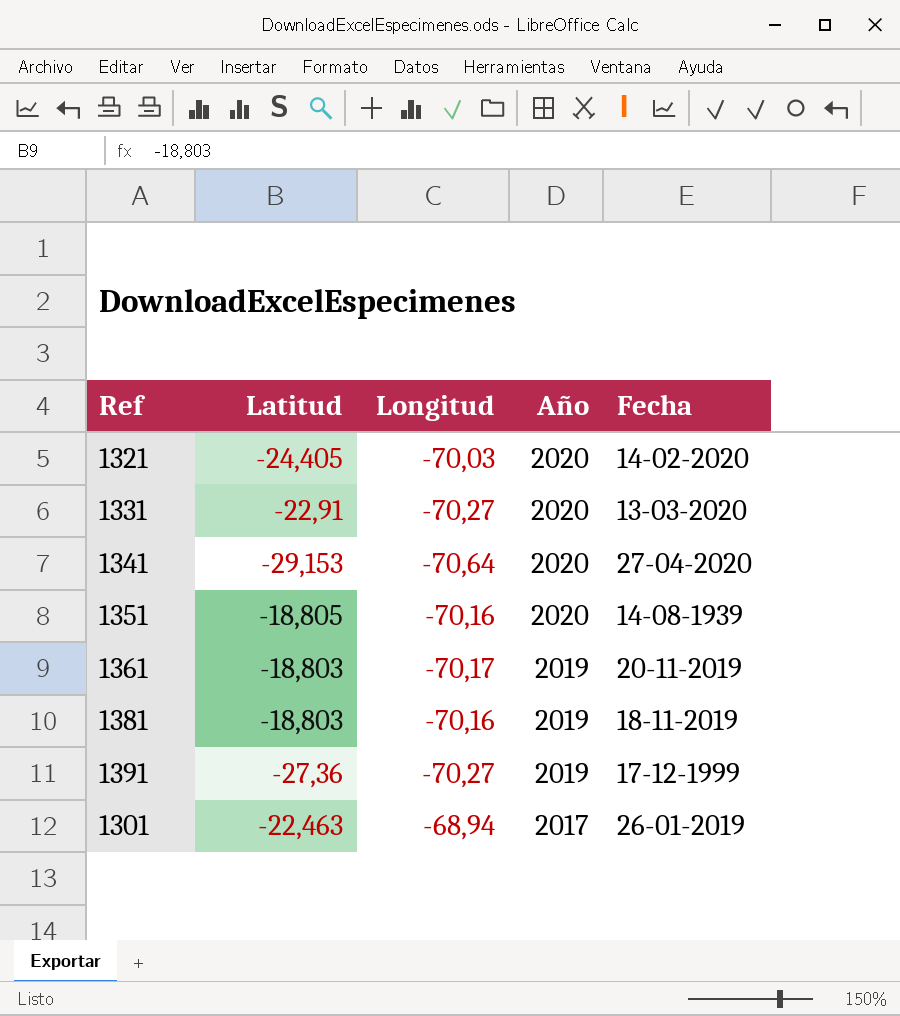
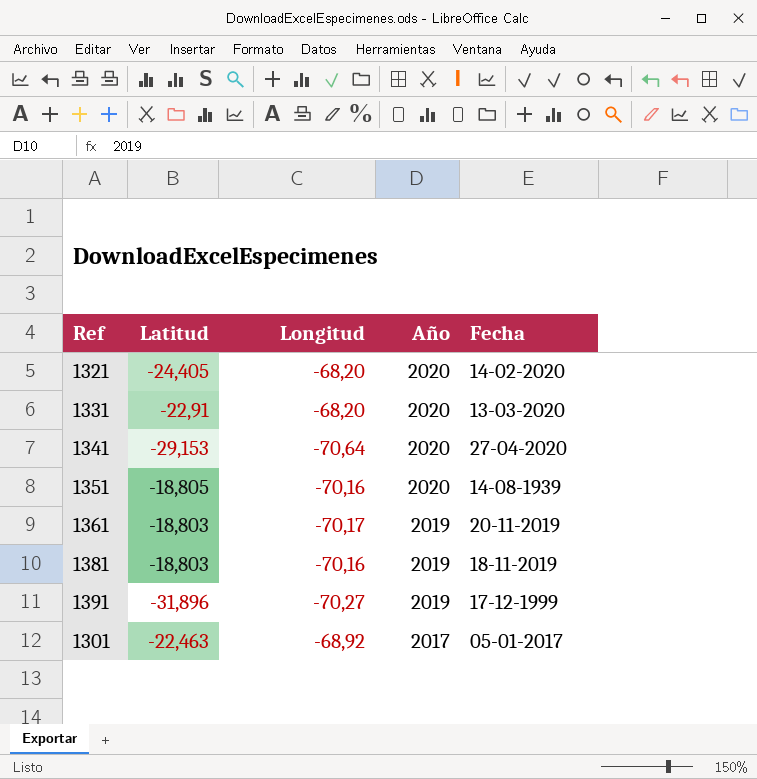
1321 | Longitud: -70,03 -> -68,20
1331 | Longitud: -70,27 -> -68,20
1391 | Latitud: -27,36 -> -31,896
1301 | Longitud: -68,94 -> -68,92
1301 | Fecha: 26-01-2019 -> 05-01-2017

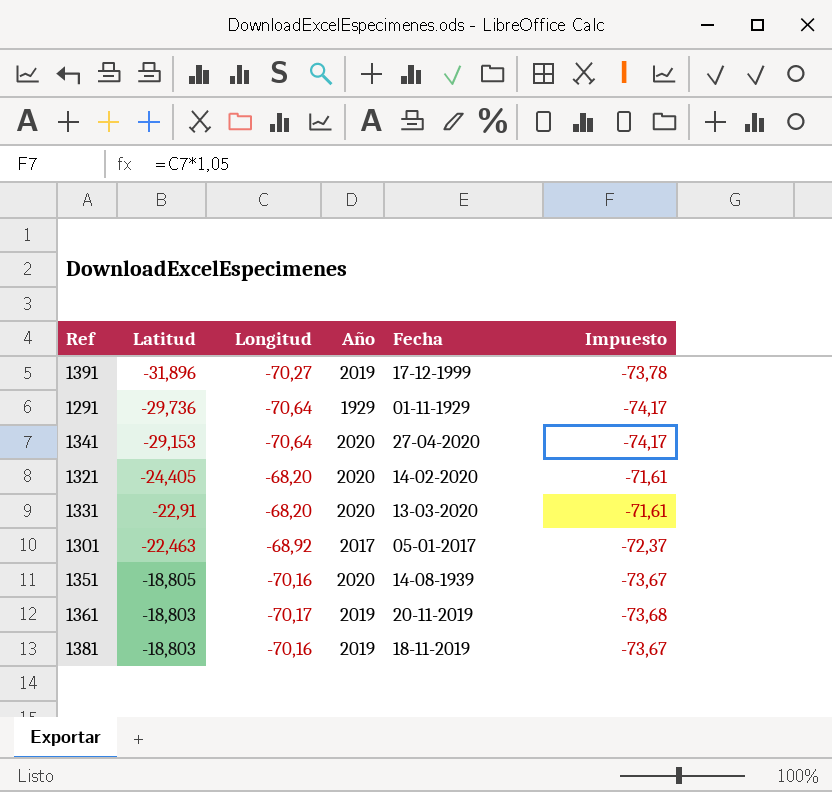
row order: Año descending -> Latitud ascending
column Impuesto | formula: none -> [Longitud] * 1,05
row 1291: none -> -29,736 | -70,64 | 1929 | 01-11-1929 | -74,17

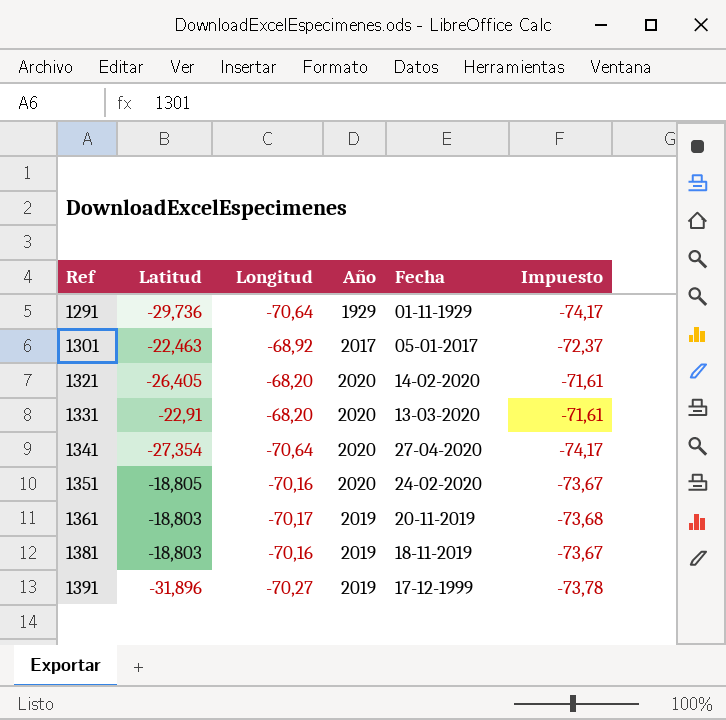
row order: Latitud ascending -> Ref ascending
1321 | Latitud: -24,405 -> -26,405
1341 | Latitud: -29,153 -> -27,354
1351 | Fecha: 14-08-1939 -> 24-02-2020

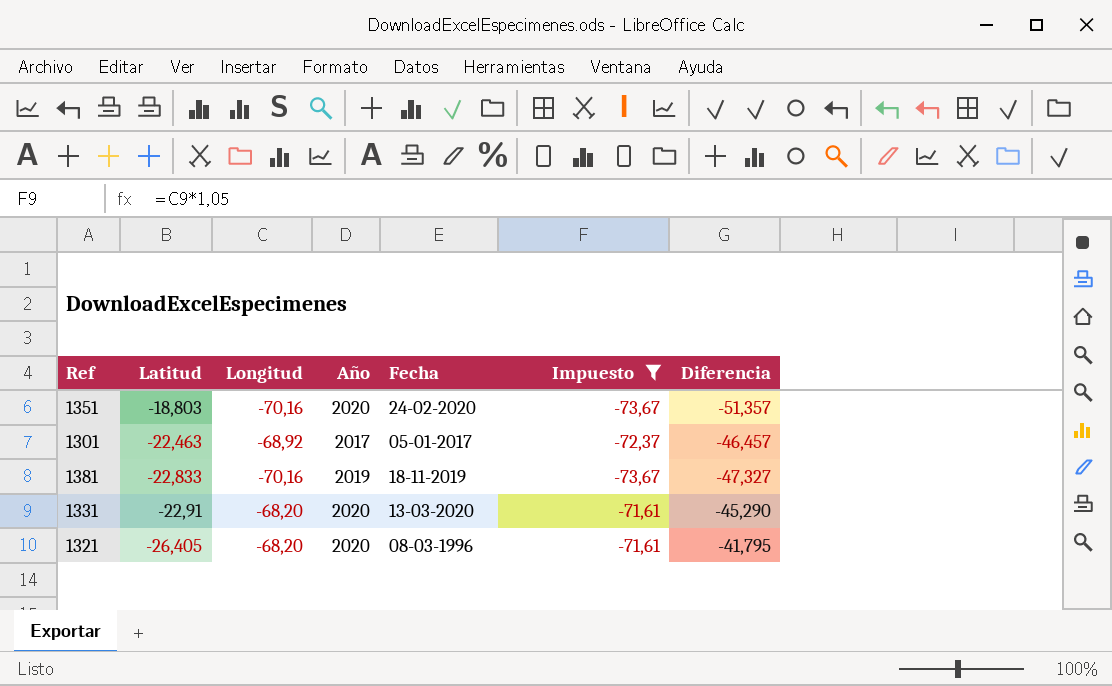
filter: none -> Impuesto >= -73,67
row order: Ref ascending -> Latitud descending
column Diferencia | formula: none -> [Longitud] - [Latitud]
1351 | Latitud: -18,805 -> -18,803
1381 | Latitud: -18,803 -> -22,833
1321 | Fecha: 14-02-2020 -> 08-03-1996

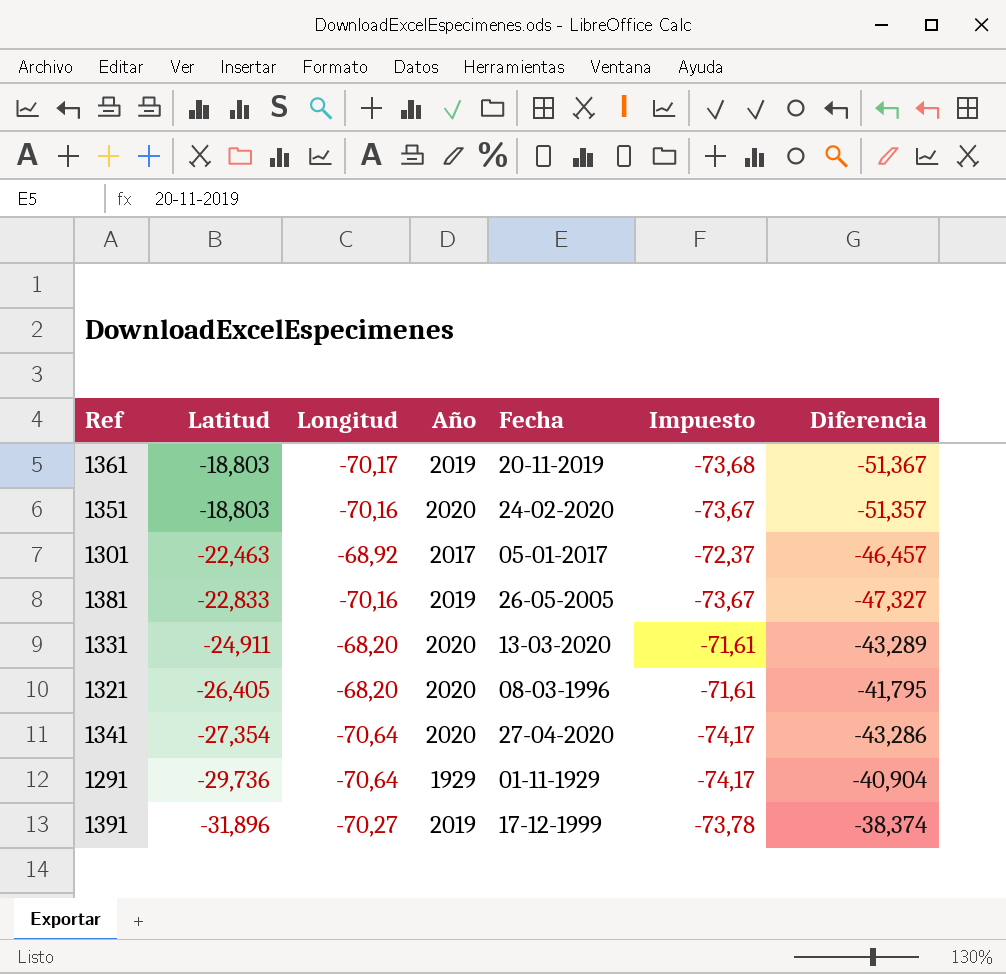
filter: Impuesto >= -73,67 -> none
1381 | Fecha: 18-11-2019 -> 26-05-2005
1331 | Latitud: -22,91 -> -24,911
1331 | Diferencia: -45,290 -> -43,289

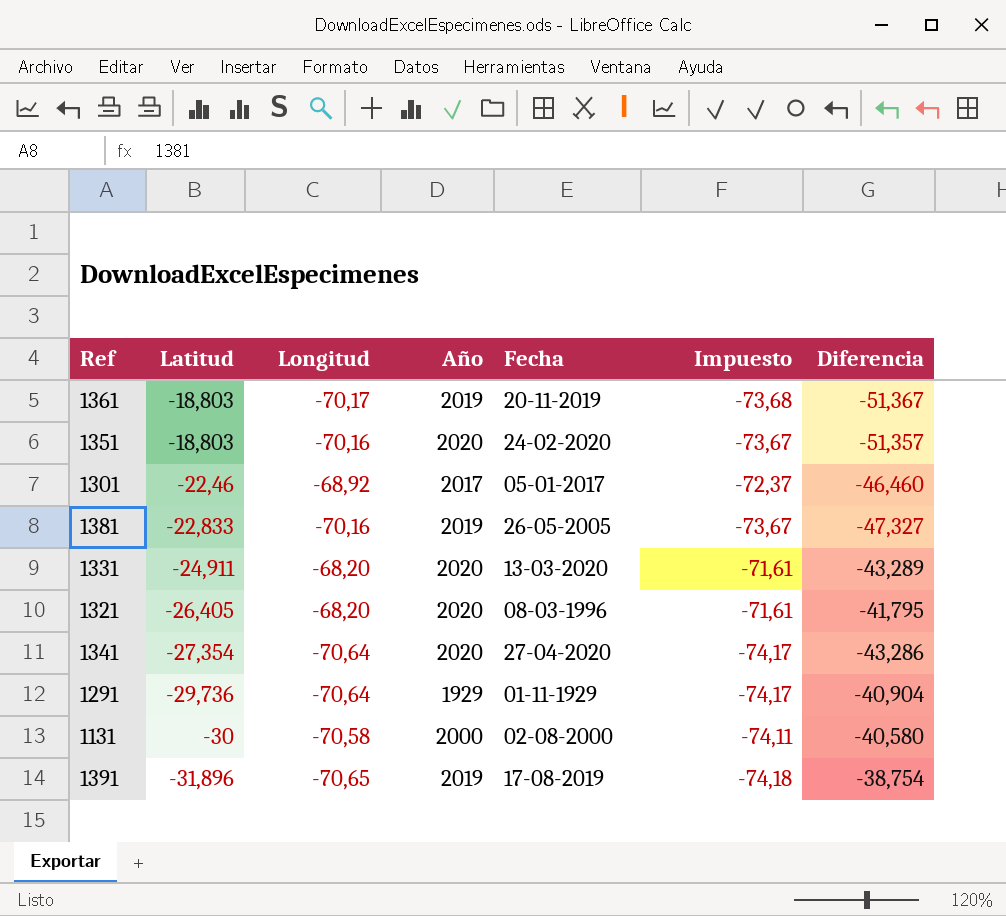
1301 | Latitud: -22,463 -> -22,46
1301 | Diferencia: -46,457 -> -46,460
row 1131: none -> -30 | -70,58 | 2000 | 02-08-2000 | -74,11 | -40,580
1391 | Longitud: -70,27 -> -70,65
1391 | Fecha: 17-12-1999 -> 17-08-2019
1391 | Impuesto: -73,78 -> -74,18
1391 | Diferencia: -38,374 -> -38,754

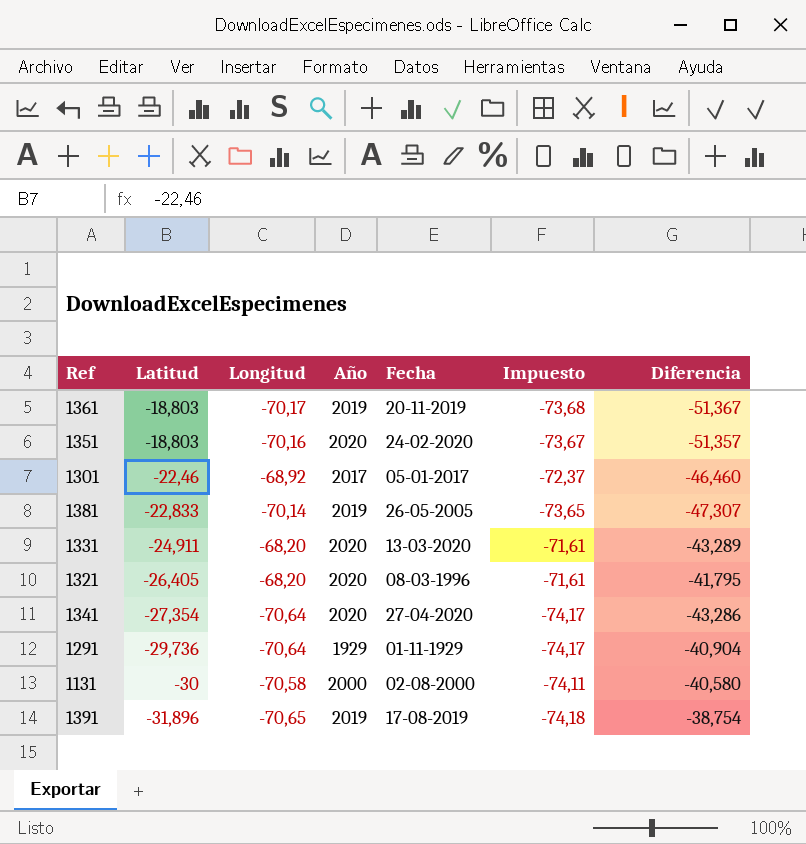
1381 | Longitud: -70,16 -> -70,14
1381 | Impuesto: -73,67 -> -73,65
1381 | Diferencia: -47,327 -> -47,307

